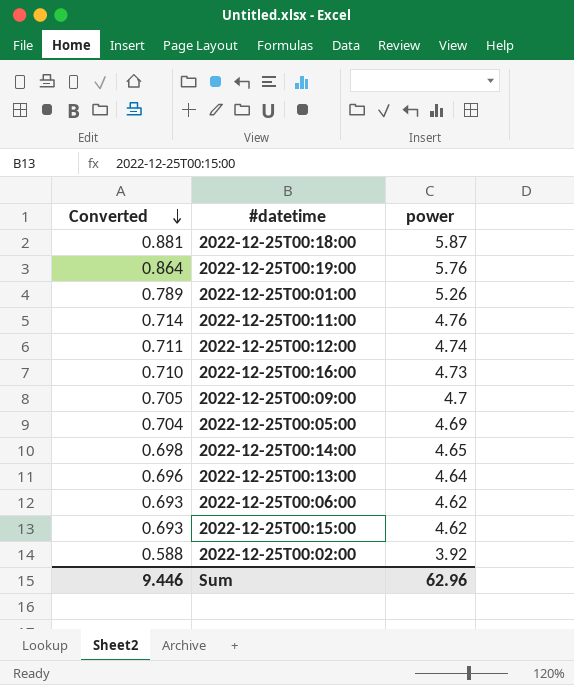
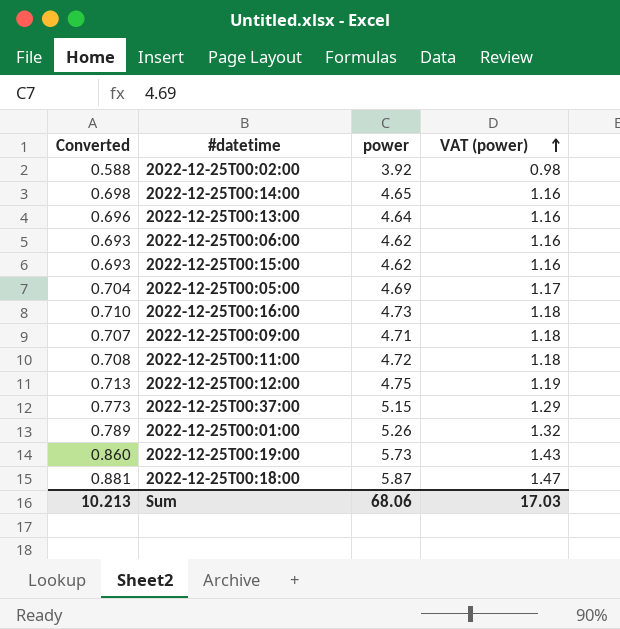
row order: Converted descending -> VAT (power) ascending
column VAT (power) | formula: none -> [power] * 0.25
2022-12-25T00:09:00 | Converted: 0.705 -> 0.707
2022-12-25T00:09:00 | power: 4.7 -> 4.71
2022-12-25T00:11:00 | Converted: 0.714 -> 0.708
2022-12-25T00:11:00 | power: 4.76 -> 4.72
2022-12-25T00:12:00 | Converted: 0.711 -> 0.713
2022-12-25T00:12:00 | power: 4.74 -> 4.75
row 2022-12-25T00:37:00: none -> 0.773 | 5.15 | 1.29
2022-12-25T00:19:00 | Converted: 0.864 -> 0.860
2022-12-25T00:19:00 | power: 5.76 -> 5.73
Sum | Converted: 9.446 -> 10.213
Sum | power: 62.96 -> 68.06

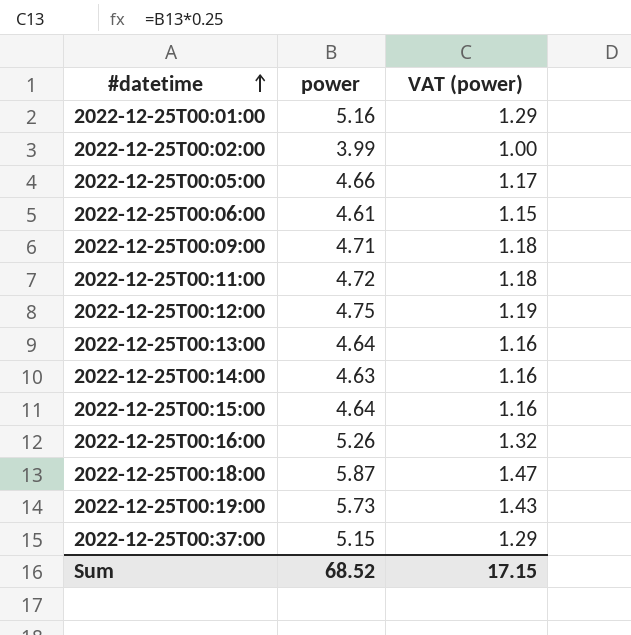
row order: VAT (power) ascending -> #datetime ascending
column Converted | formula: [power] * 0.15 -> none
2022-12-25T00:01:00 | power: 5.26 -> 5.16
2022-12-25T00:01:00 | VAT (power): 1.32 -> 1.29
2022-12-25T00:02:00 | power: 3.92 -> 3.99
2022-12-25T00:02:00 | VAT (power): 0.98 -> 1.00
2022-12-25T00:05:00 | power: 4.69 -> 4.66
2022-12-25T00:06:00 | power: 4.62 -> 4.61
2022-12-25T00:06:00 | VAT (power): 1.16 -> 1.15
2022-12-25T00:14:00 | power: 4.65 -> 4.63
2022-12-25T00:15:00 | power: 4.62 -> 4.64
2022-12-25T00:16:00 | power: 4.73 -> 5.26
2022-12-25T00:16:00 | VAT (power): 1.18 -> 1.32
Sum | power: 68.06 -> 68.52
Sum | VAT (power): 17.03 -> 17.15

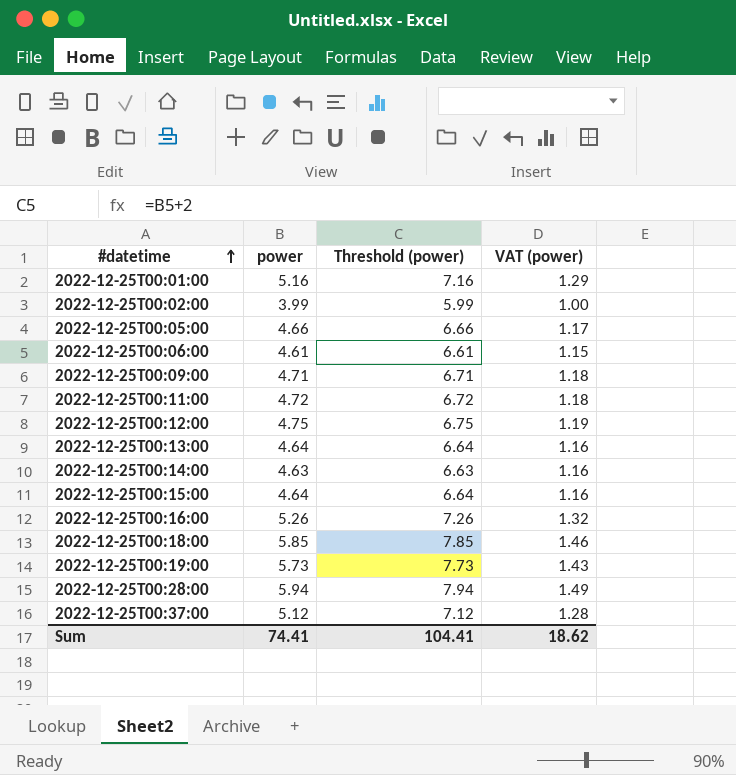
column Threshold (power) | formula: none -> [power] + 2
2022-12-25T00:18:00 | power: 5.87 -> 5.85
2022-12-25T00:18:00 | VAT (power): 1.47 -> 1.46
row 2022-12-25T00:28:00: none -> 5.94 | 7.94 | 1.49
2022-12-25T00:37:00 | power: 5.15 -> 5.12
2022-12-25T00:37:00 | VAT (power): 1.29 -> 1.28
Sum | power: 68.52 -> 74.41
Sum | VAT (power): 17.15 -> 18.62

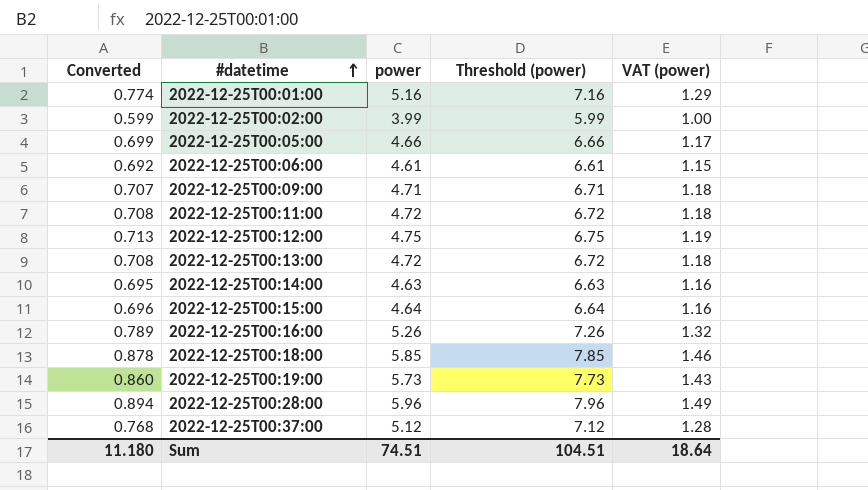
column Converted | formula: none -> [power] * 0.15
2022-12-25T00:13:00 | power: 4.64 -> 4.72
2022-12-25T00:13:00 | Threshold (power): 6.64 -> 6.72
2022-12-25T00:13:00 | VAT (power): 1.16 -> 1.18
2022-12-25T00:28:00 | power: 5.94 -> 5.96
2022-12-25T00:28:00 | Threshold (power): 7.94 -> 7.96
Sum | power: 74.41 -> 74.51
Sum | Threshold (power): 104.41 -> 104.51
Sum | VAT (power): 18.62 -> 18.64

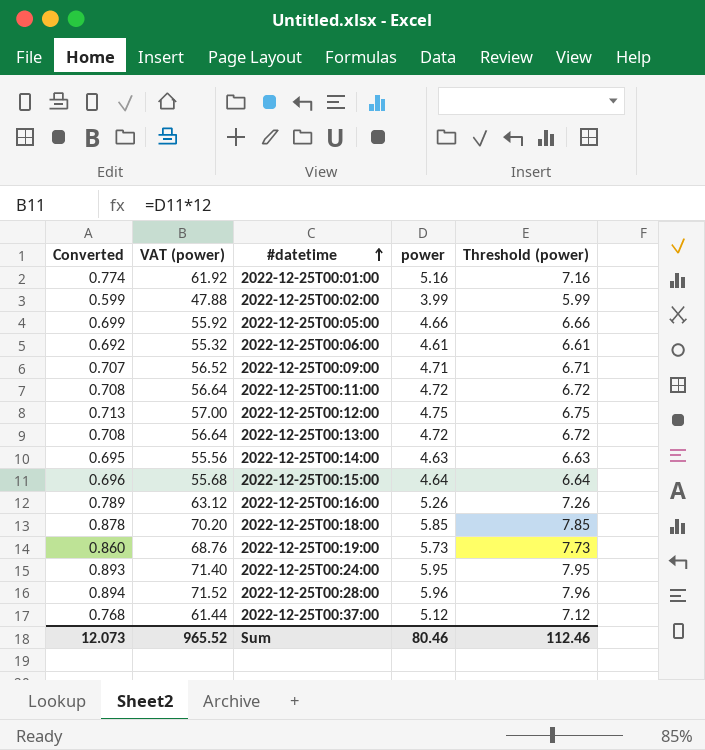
column VAT (power) | formula: [power] * 0.25 -> [power] * 12
column VAT (power) | position: 5 -> 2
row 2022-12-25T00:24:00: none -> 0.893 | 71.40 | 5.95 | 7.95
Sum | Converted: 11.180 -> 12.073
Sum | VAT (power): 18.64 -> 965.52
Sum | power: 74.51 -> 80.46
Sum | Threshold (power): 104.51 -> 112.46

